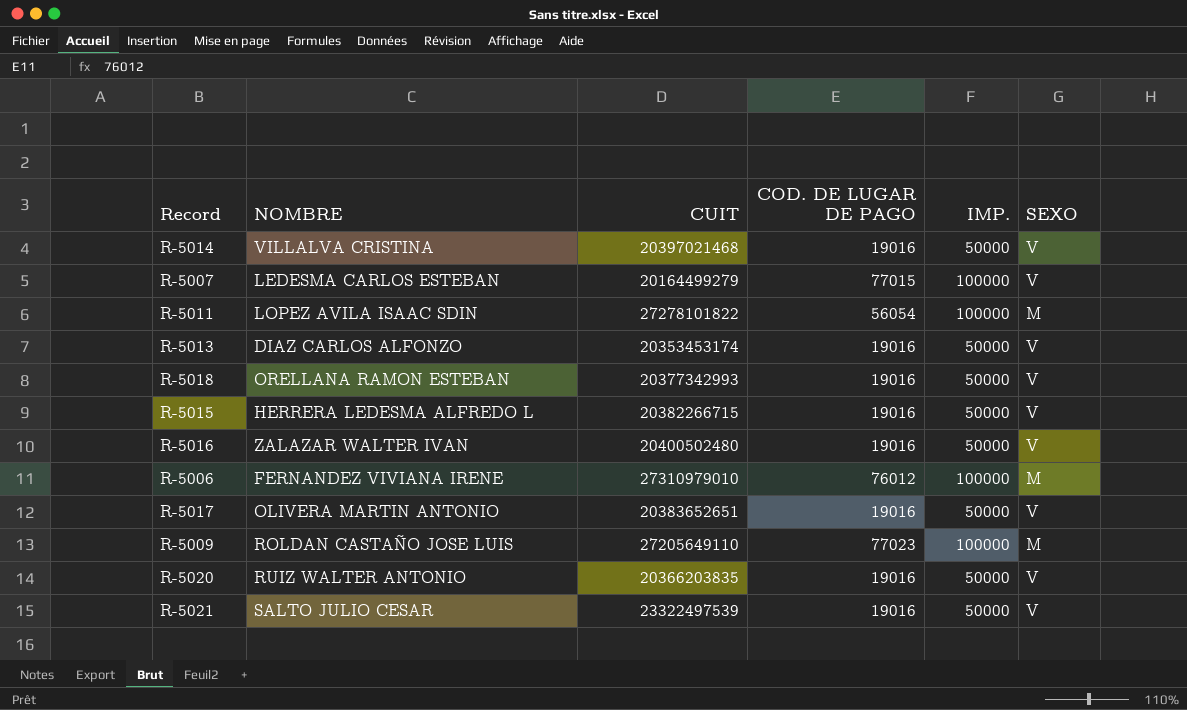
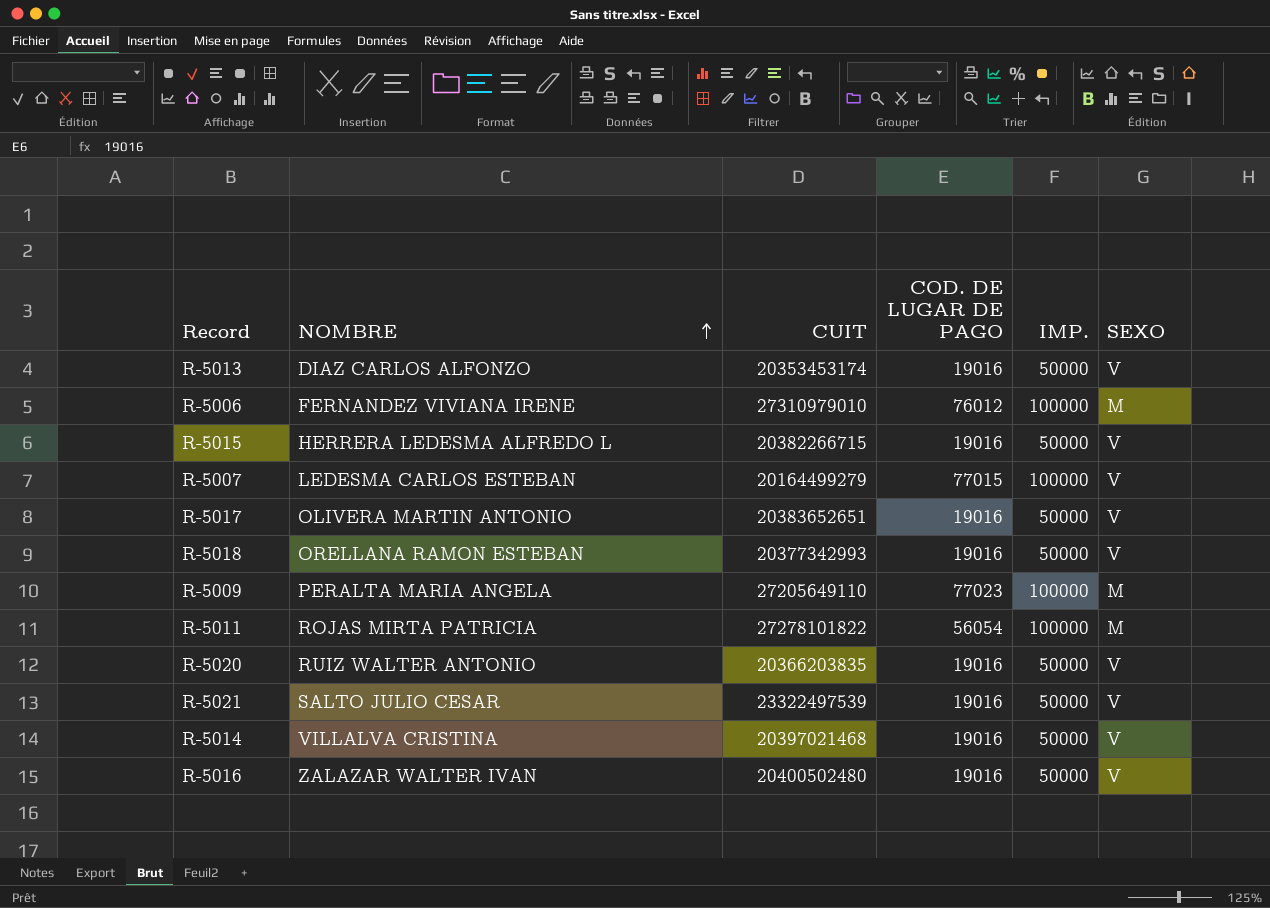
row order: none -> NOMBRE ascending
R-5009 | NOMBRE: ROLDAN CASTAÑO JOSE LUIS -> PERALTA MARIA ANGELA
R-5011 | NOMBRE: LOPEZ AVILA ISAAC SDIN -> ROJAS MIRTA PATRICIA

